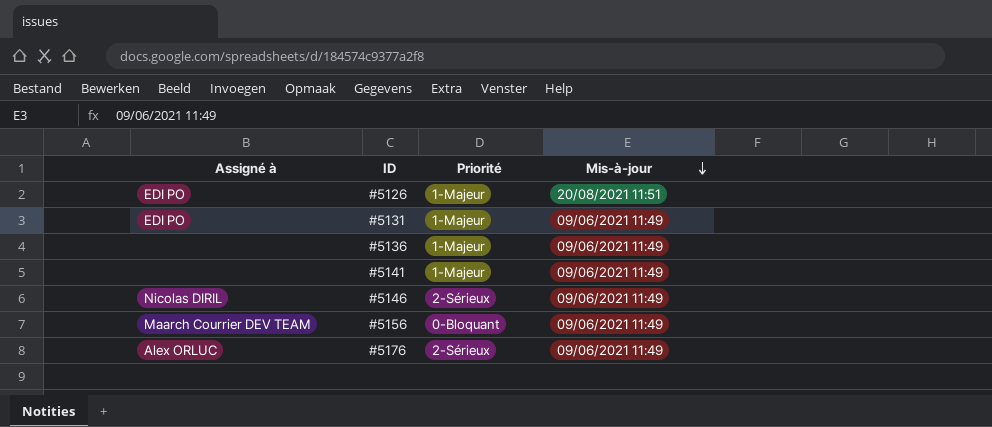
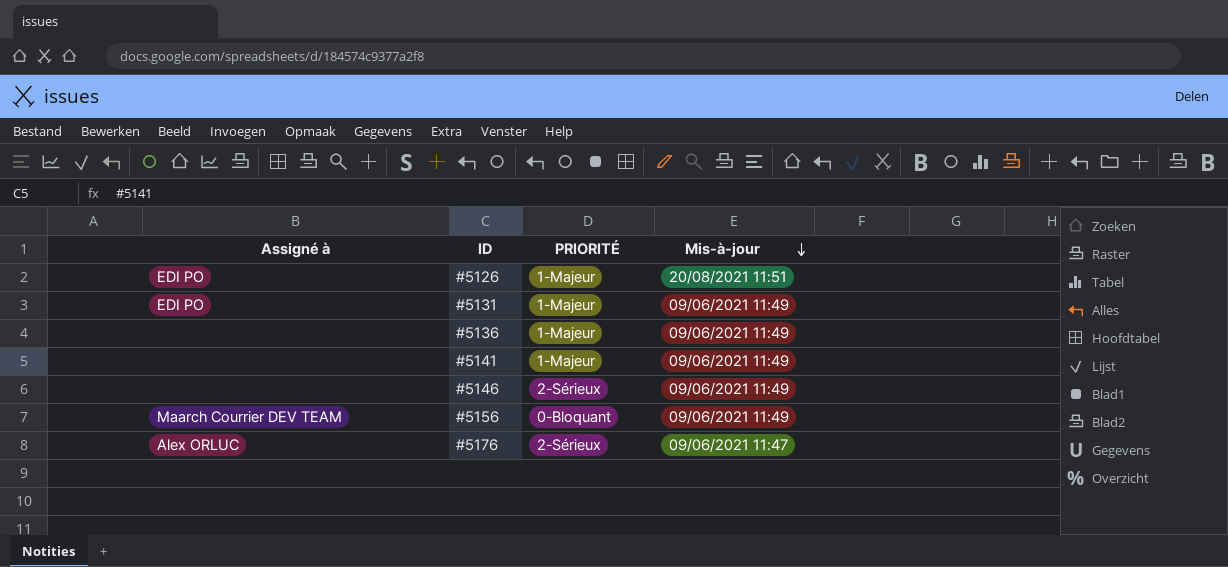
column name: Priorité -> PRIORITÉ
#5146 | Assigné à: Nicolas DIRIL -> none
#5176 | Mis-à-jour: 09/06/2021 11:49 -> 09/06/2021 11:47

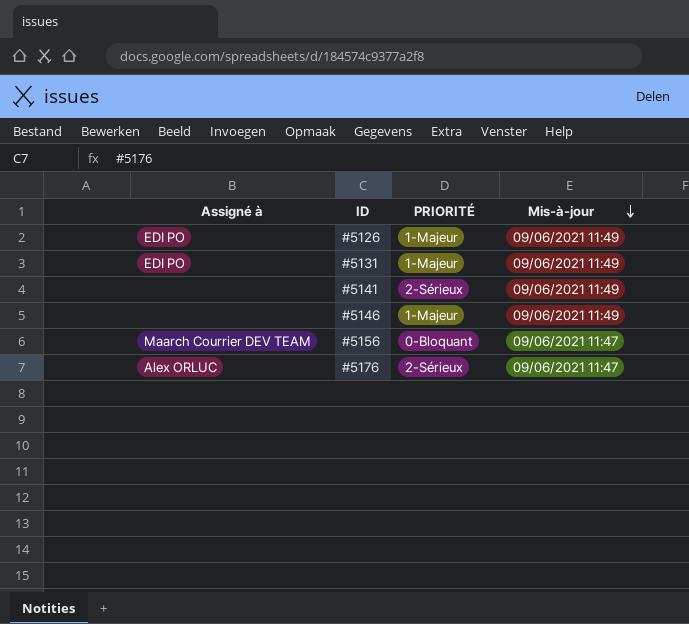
row #5136: none | 1-Majeur | 09/06/2021 11:49 -> none
#5126 | Mis-à-jour: 20/08/2021 11:51 -> 09/06/2021 11:49
#5141 | PRIORITÉ: 1-Majeur -> 2-Sérieux
#5146 | PRIORITÉ: 2-Sérieux -> 1-Majeur
#5156 | Mis-à-jour: 09/06/2021 11:49 -> 09/06/2021 11:47

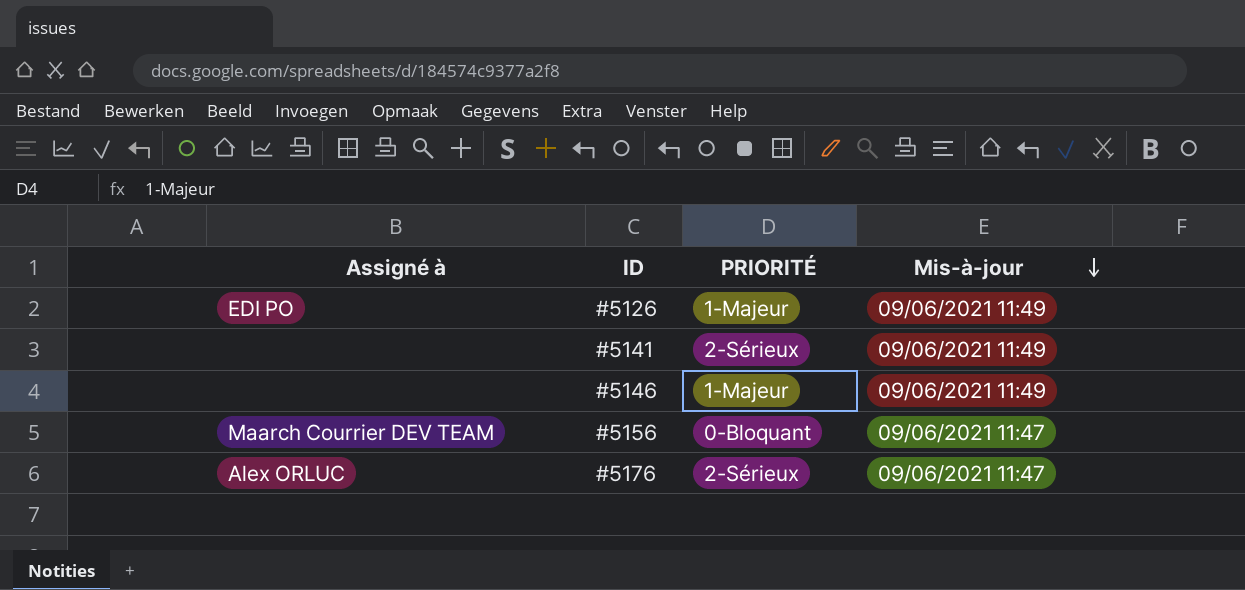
row #5131: EDI PO | 1-Majeur | 09/06/2021 11:49 -> none

